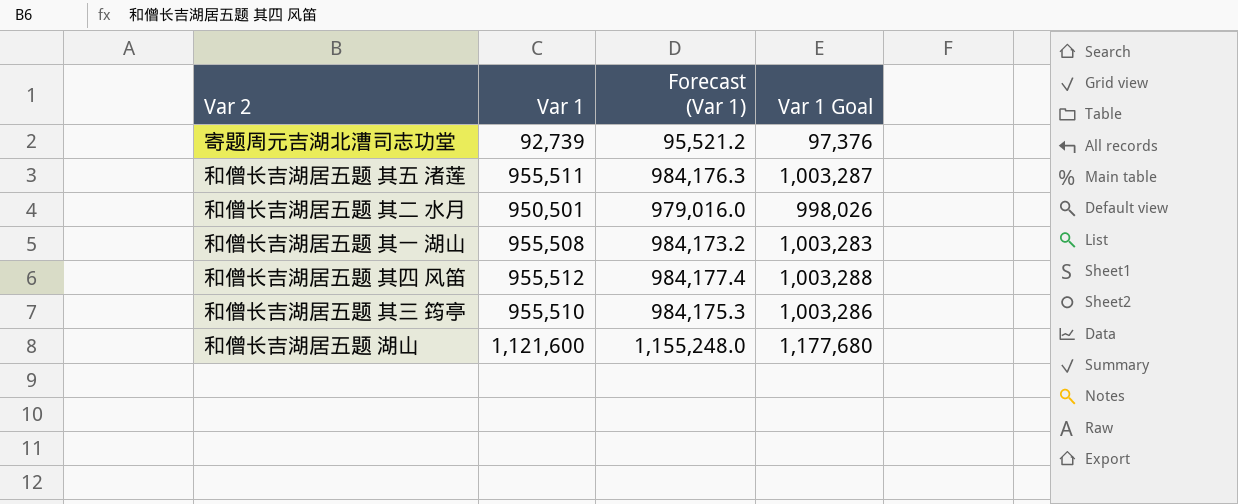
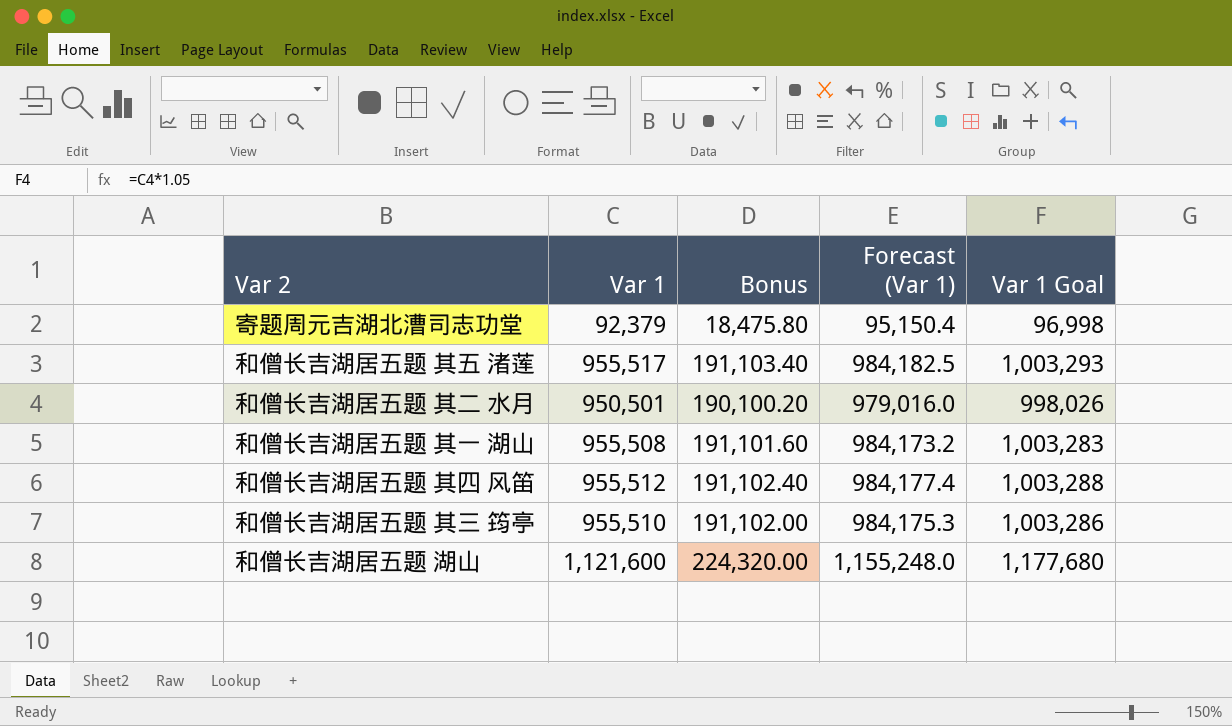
column Bonus | formula: none -> [Var 1] * 0.2
寄题周元吉湖北漕司志功堂 | Var 1: 92,739 -> 92,379
寄题周元吉湖北漕司志功堂 | Forecast (Var 1): 95,521.2 -> 95,150.4
寄题周元吉湖北漕司志功堂 | Var 1 Goal: 97,376 -> 96,998
和僧长吉湖居五题 其五 渚莲 | Var 1: 955,511 -> 955,517
和僧长吉湖居五题 其五 渚莲 | Forecast (Var 1): 984,176.3 -> 984,182.5
和僧长吉湖居五题 其五 渚莲 | Var 1 Goal: 1,003,287 -> 1,003,293

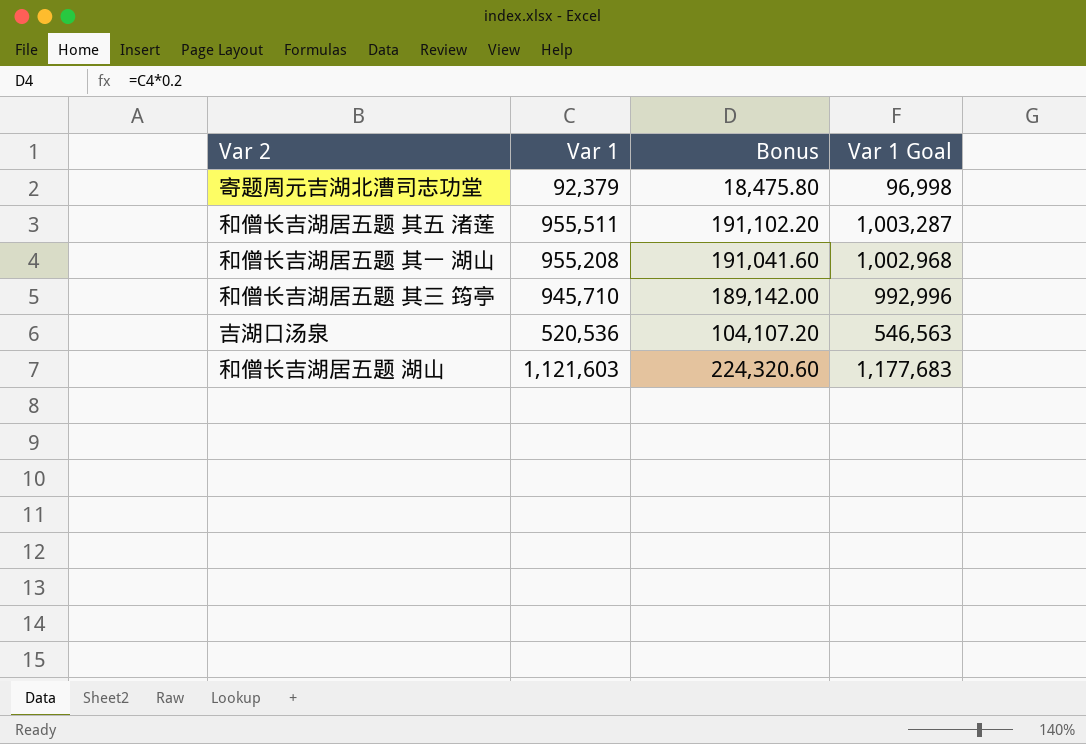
column Forecast (Var 1) | formula: [Var 1] * 1.03 -> none
row 和僧长吉湖居五题 其二 水月: 950,501 | 190,100.20 | 979,016.0 | 998,026 -> none
row 和僧长吉湖居五题 其四 风笛: 955,512 | 191,102.40 | 984,177.4 | 1,003,288 -> none
和僧长吉湖居五题 其五 渚莲 | Var 1: 955,517 -> 955,511
和僧长吉湖居五题 其五 渚莲 | Bonus: 191,103.40 -> 191,102.20
和僧长吉湖居五题 其五 渚莲 | Var 1 Goal: 1,003,293 -> 1,003,287
和僧长吉湖居五题 其一 湖山 | Var 1: 955,508 -> 955,208
和僧长吉湖居五题 其一 湖山 | Bonus: 191,101.60 -> 191,041.60
和僧长吉湖居五题 其一 湖山 | Var 1 Goal: 1,003,283 -> 1,002,968
和僧长吉湖居五题 其三 筠亭 | Var 1: 955,510 -> 945,710
和僧长吉湖居五题 其三 筠亭 | Bonus: 191,102.00 -> 189,142.00
和僧长吉湖居五题 其三 筠亭 | Var 1 Goal: 1,003,286 -> 992,996
row 吉湖口汤泉: none -> 520,536 | 104,107.20 | 546,563
和僧长吉湖居五题 湖山 | Var 1: 1,121,600 -> 1,121,603
和僧长吉湖居五题 湖山 | Bonus: 224,320.00 -> 224,320.60
和僧长吉湖居五题 湖山 | Var 1 Goal: 1,177,680 -> 1,177,683

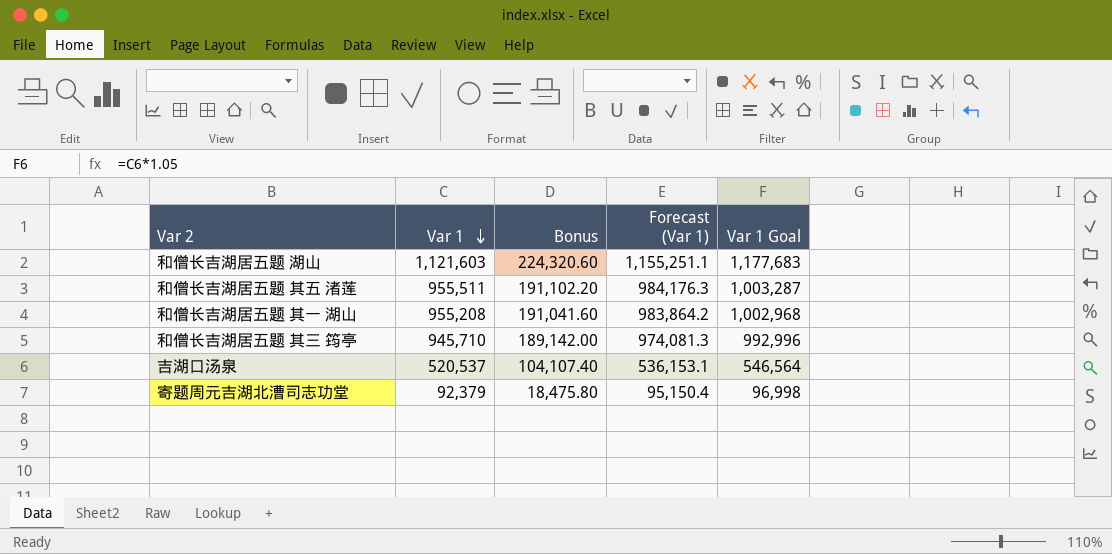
row order: none -> Var 1 descending
column Forecast (Var 1) | formula: none -> [Var 1] * 1.03
吉湖口汤泉 | Var 1: 520,536 -> 520,537
吉湖口汤泉 | Bonus: 104,107.20 -> 104,107.40
吉湖口汤泉 | Var 1 Goal: 546,563 -> 546,564

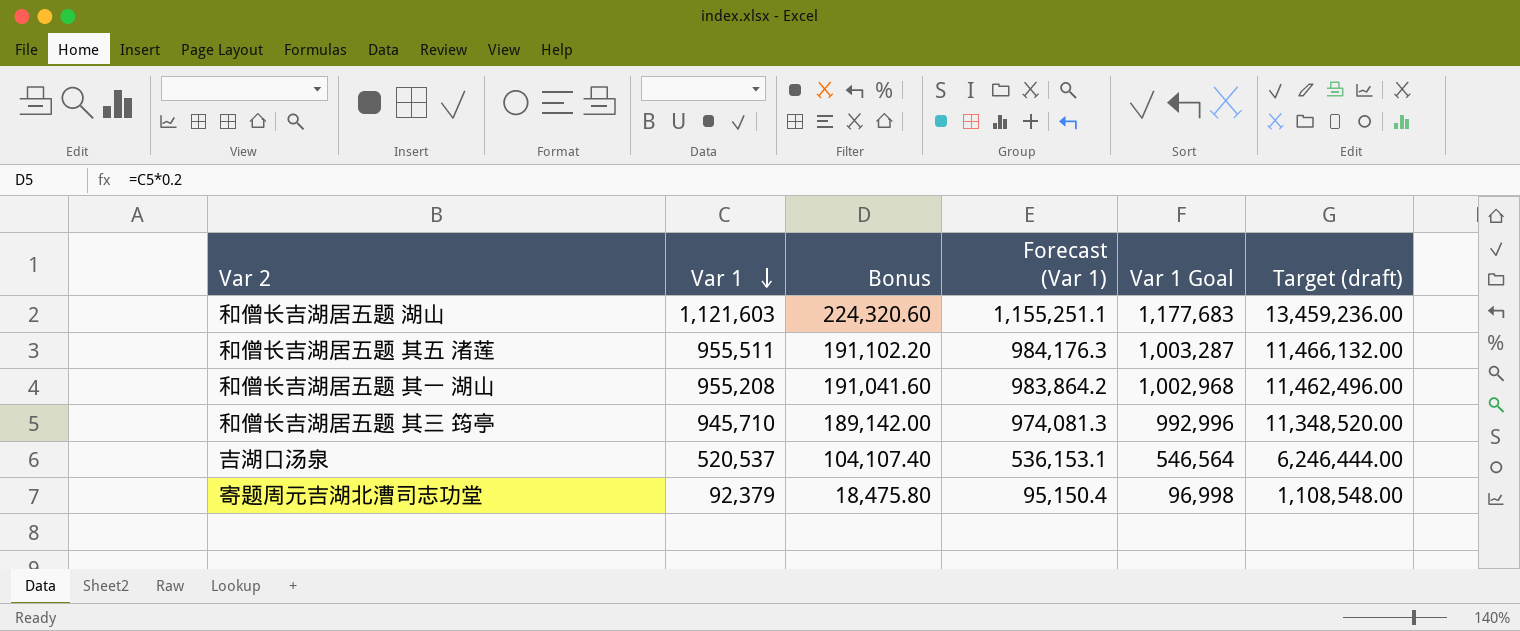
column Target (draft) | formula: none -> [Var 1] * 12

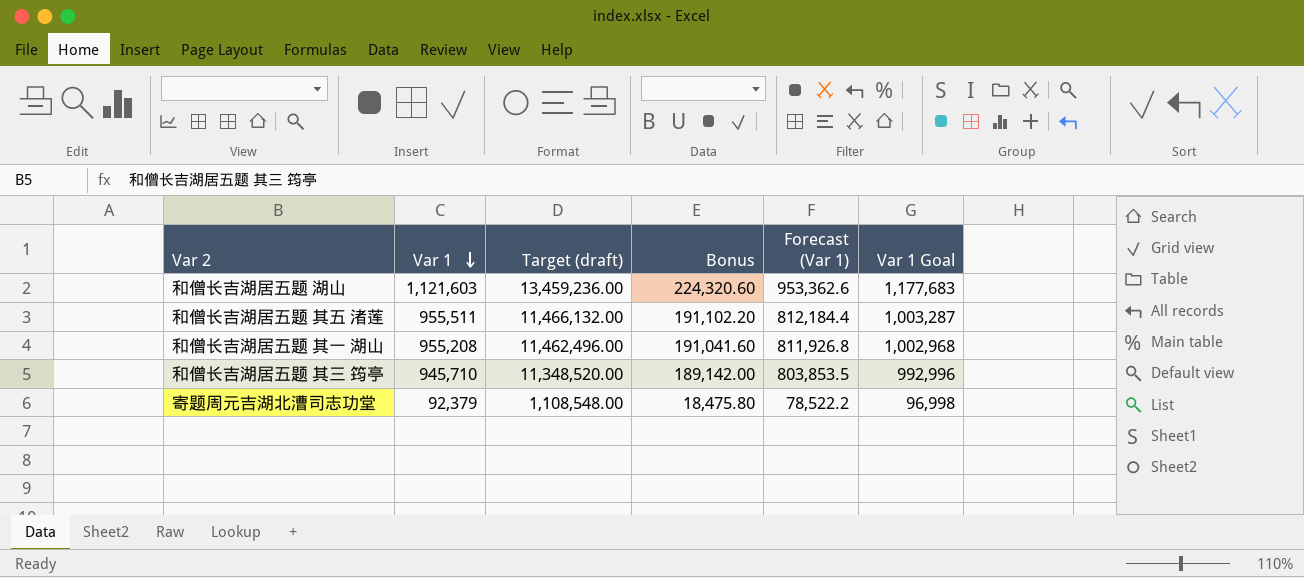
column Target (draft) | position: 6 -> 3
column Forecast (Var 1) | formula: [Var 1] * 1.03 -> [Var 1] * 0.85
row 吉湖口汤泉: 520,537 | 104,107.40 | 536,153.1 | 546,564 | 6,246,444.00 -> none

